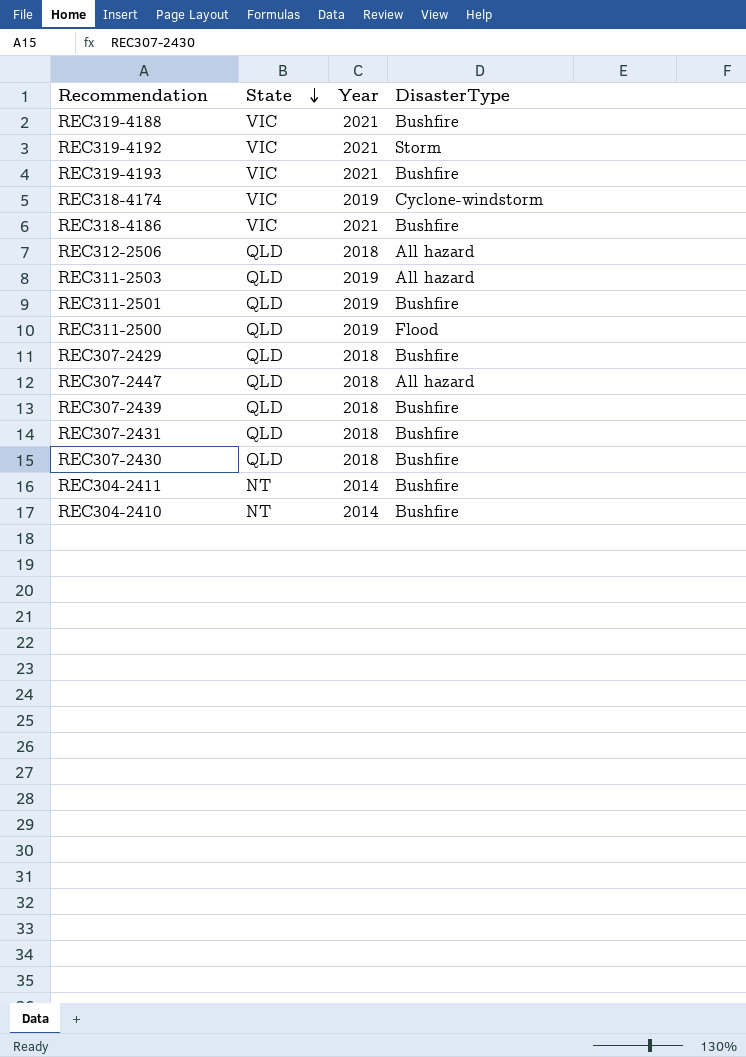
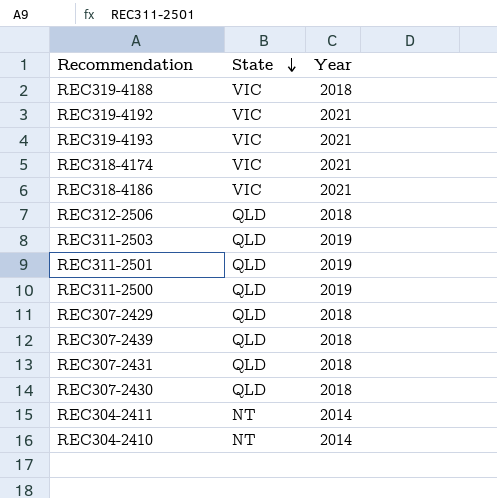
column DisasterType | position: 4 -> none
row REC307-2447: QLD | 2018 | All hazard -> none
REC319-4188 | Year: 2021 -> 2018
REC318-4174 | Year: 2019 -> 2021

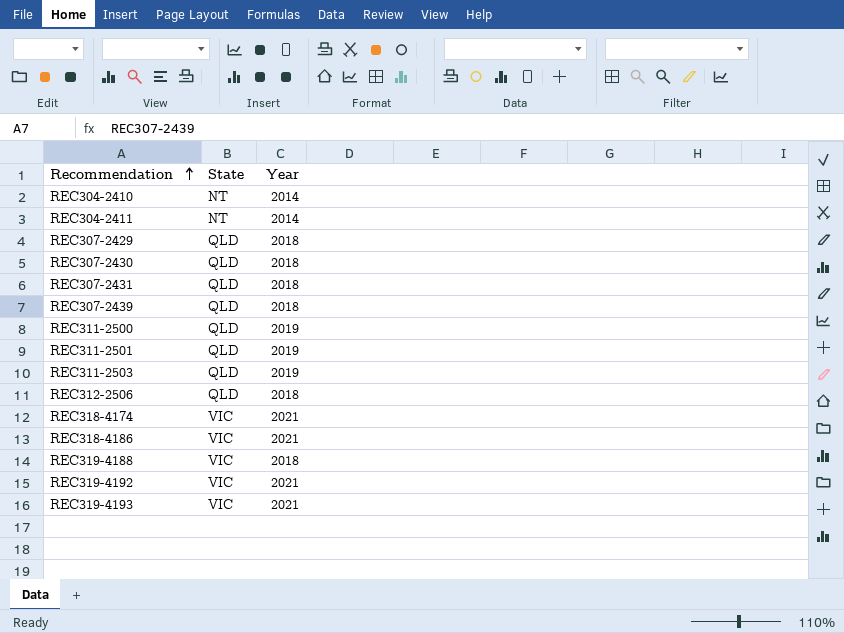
row order: State descending -> Recommendation ascending

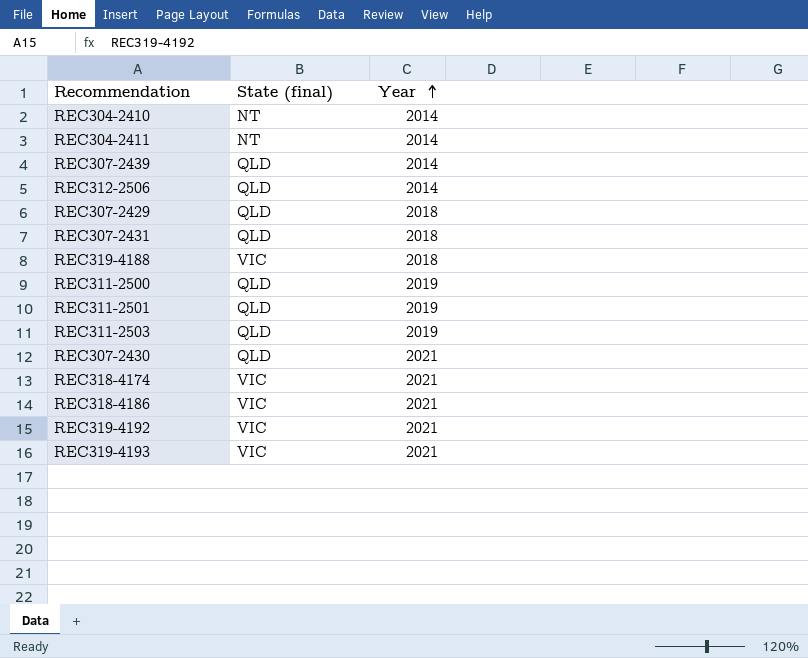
row order: Recommendation ascending -> Year ascending
column name: State -> State (final)
REC307-2439 | Year: 2018 -> 2014
REC312-2506 | Year: 2018 -> 2014
REC307-2430 | Year: 2018 -> 2021

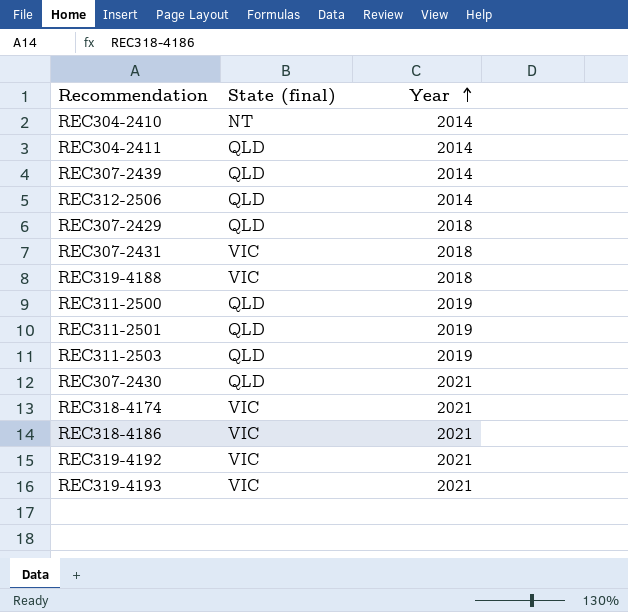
REC304-2411 | State (final): NT -> QLD
REC307-2431 | State (final): QLD -> VIC

